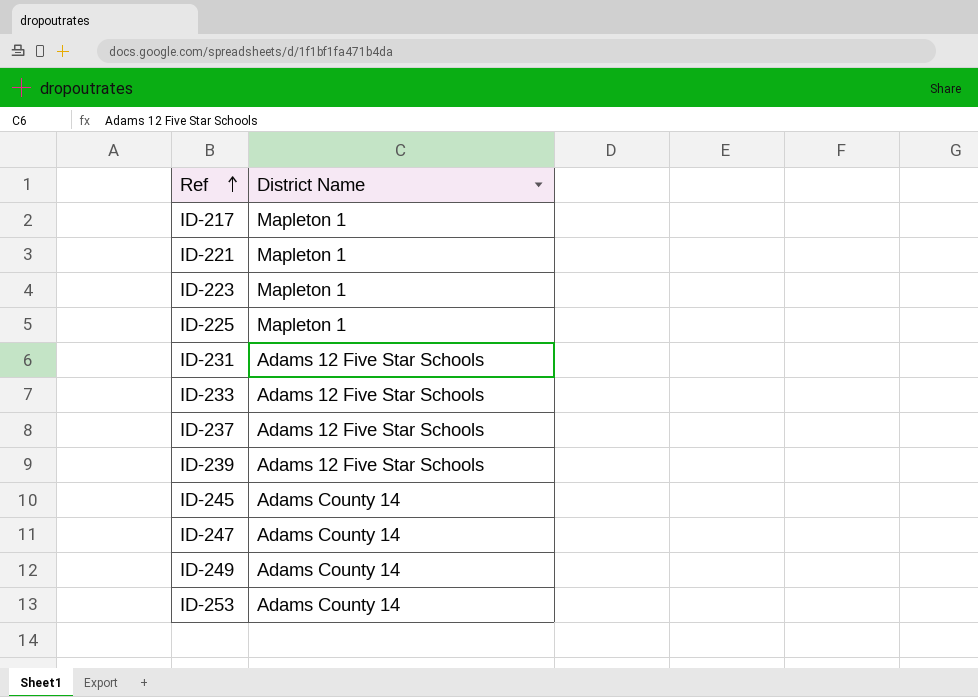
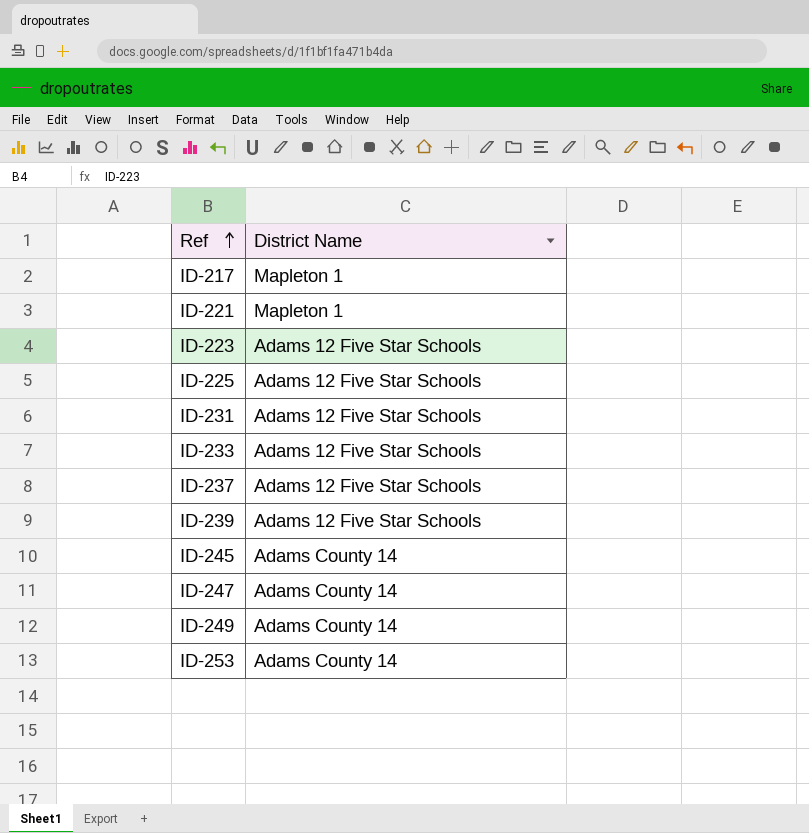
ID-223 | District Name: Mapleton 1 -> Adams 12 Five Star Schools
ID-225 | District Name: Mapleton 1 -> Adams 12 Five Star Schools

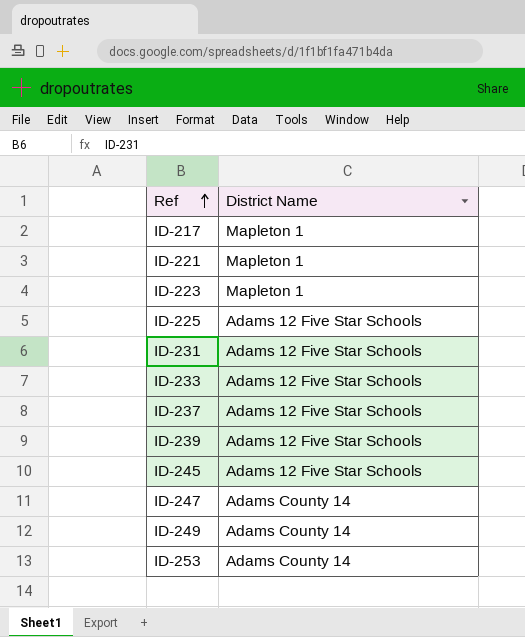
ID-223 | District Name: Adams 12 Five Star Schools -> Mapleton 1
ID-245 | District Name: Adams County 14 -> Adams 12 Five Star Schools

